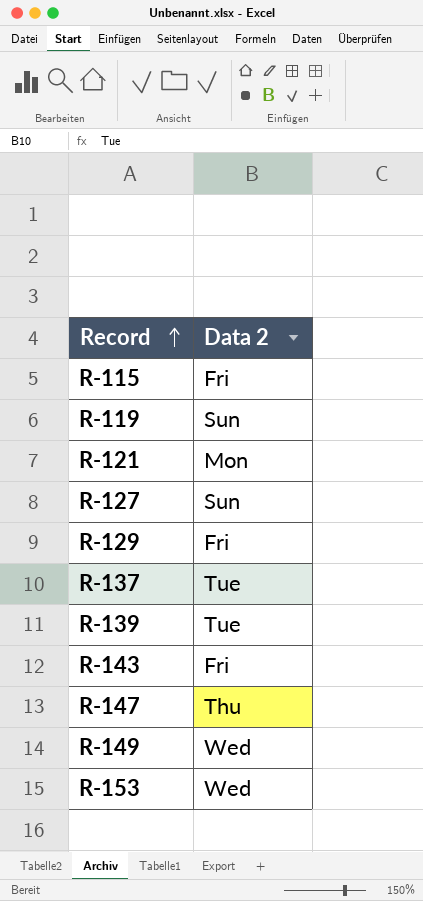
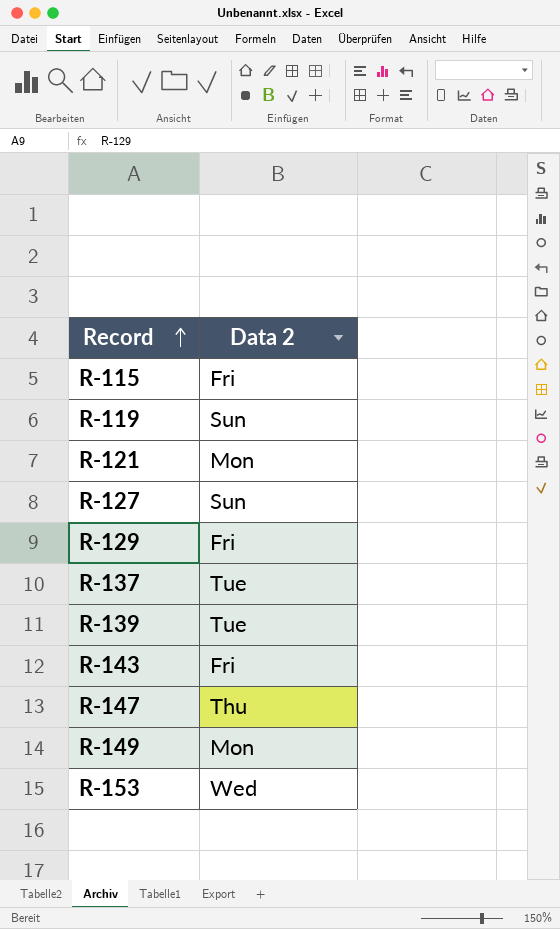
R-149 | Data 2: Wed -> Mon

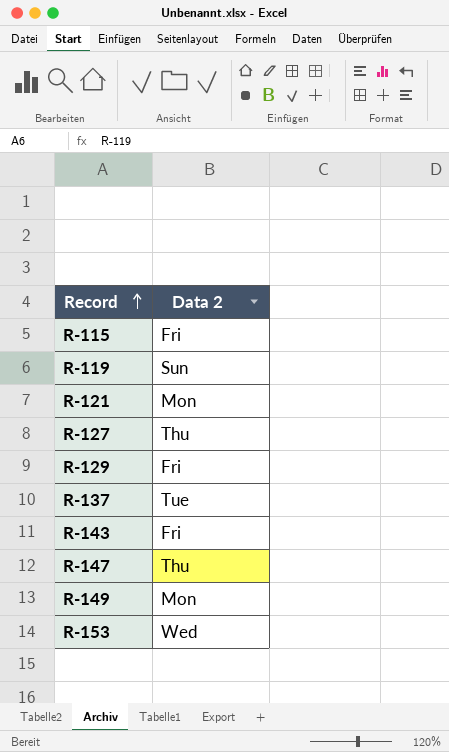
row R-139: Tue -> none
R-127 | Data 2: Sun -> Thu

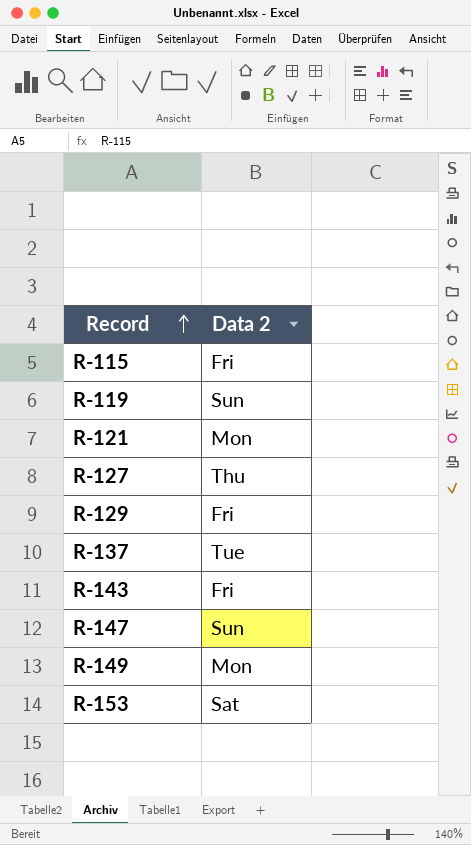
R-147 | Data 2: Thu -> Sun
R-153 | Data 2: Wed -> Sat

